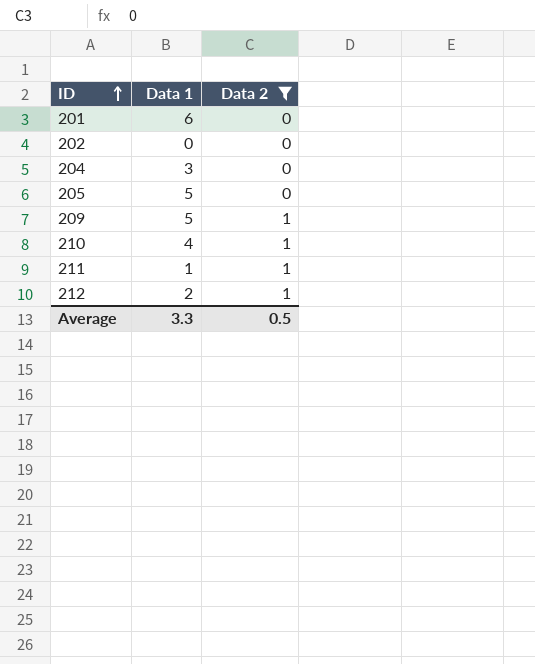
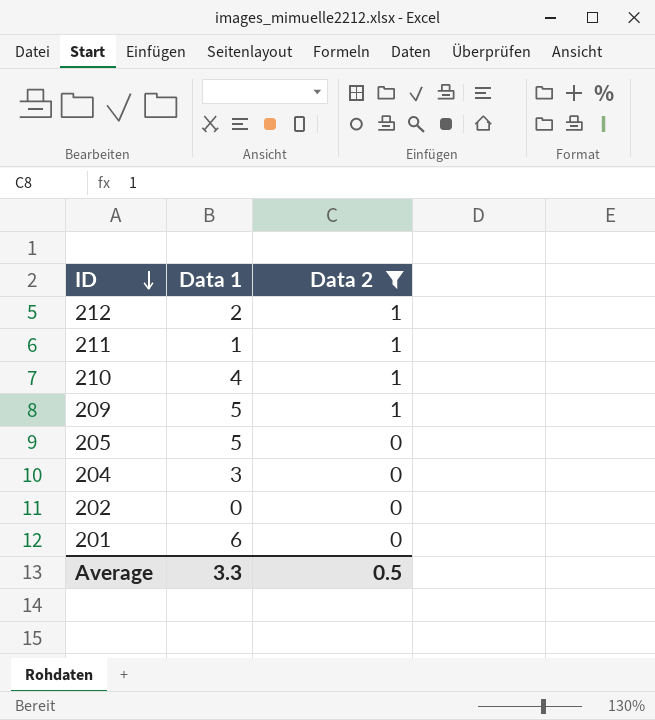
row order: ID ascending -> ID descending

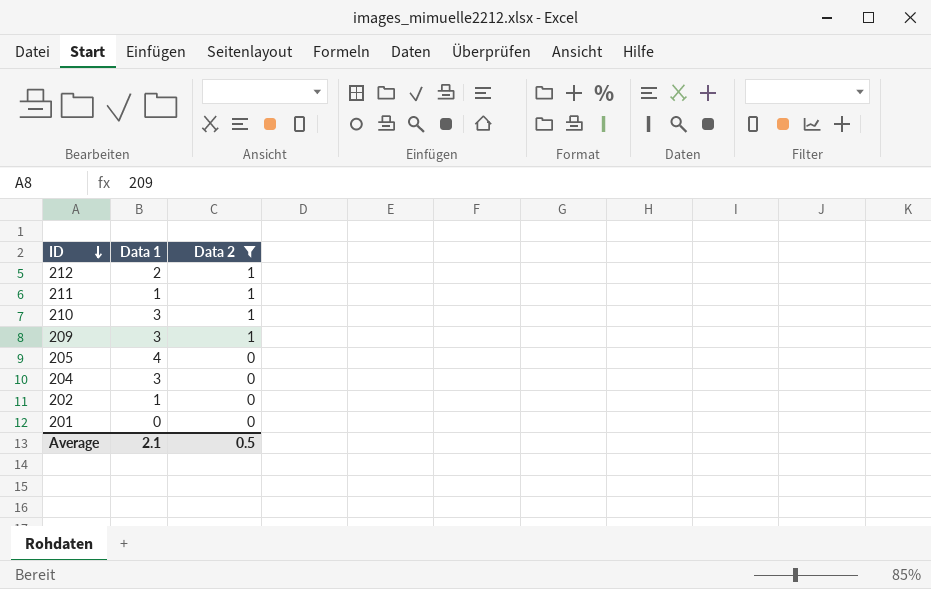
210 | Data 1: 4 -> 3
209 | Data 1: 5 -> 3
205 | Data 1: 5 -> 4
202 | Data 1: 0 -> 1
201 | Data 1: 6 -> 0
Average | Data 1: 3.3 -> 2.1

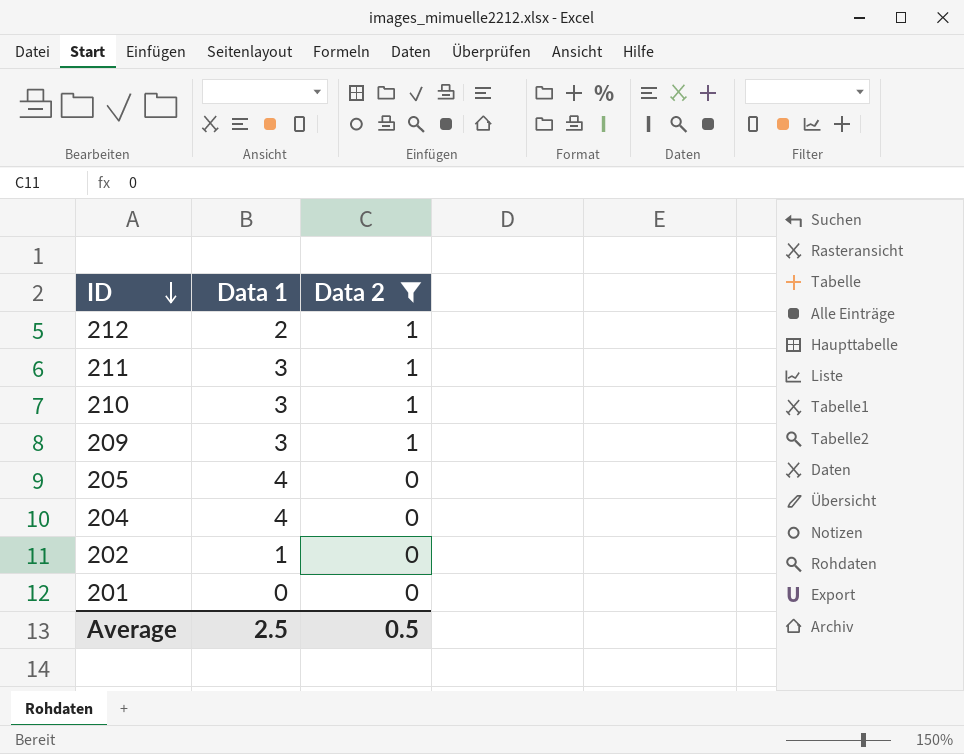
211 | Data 1: 1 -> 3
204 | Data 1: 3 -> 4
Average | Data 1: 2.1 -> 2.5

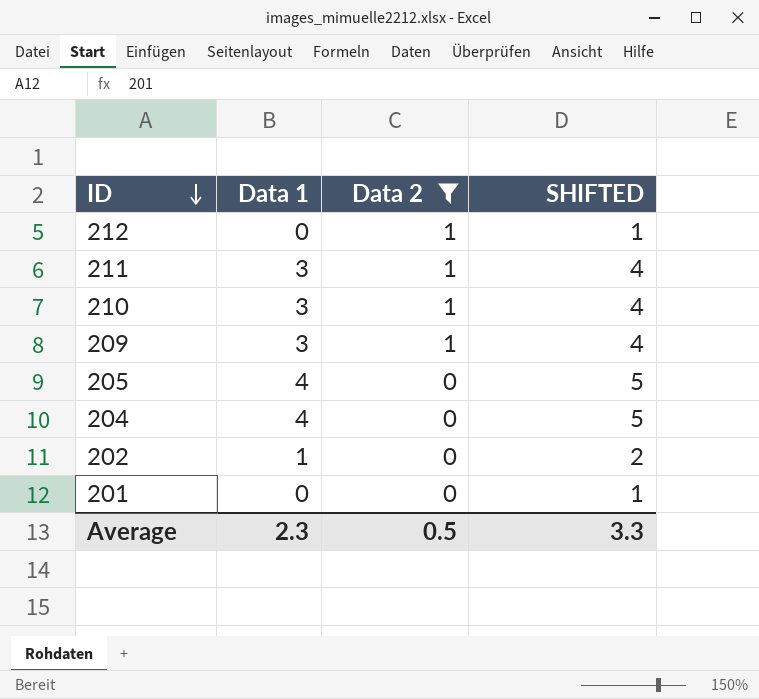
column SHIFTED | formula: none -> [Data 1] + 1
212 | Data 1: 2 -> 0
Average | Data 1: 2.5 -> 2.3

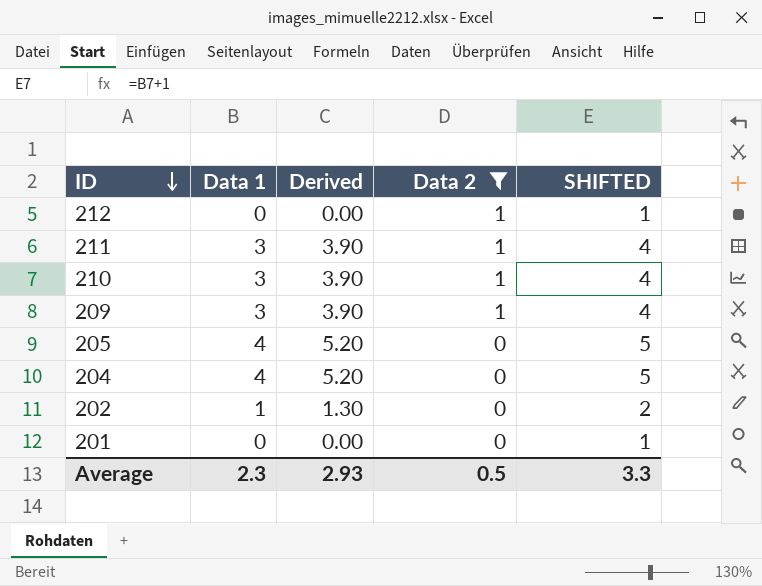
column Derived | formula: none -> [Data 1] * 1.3

